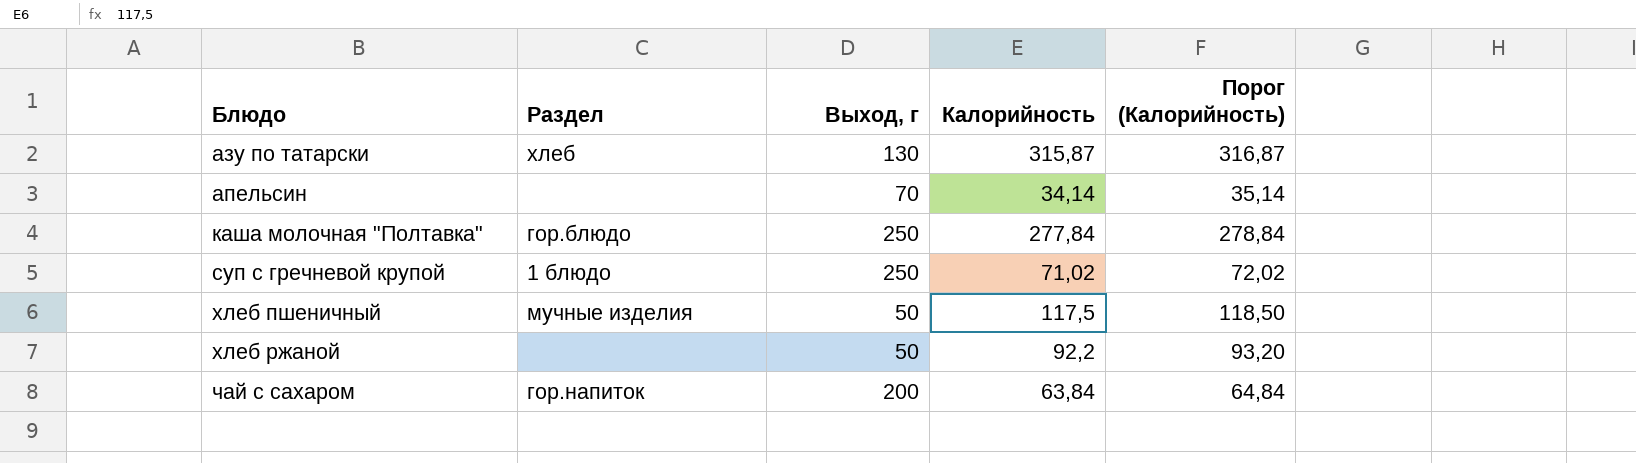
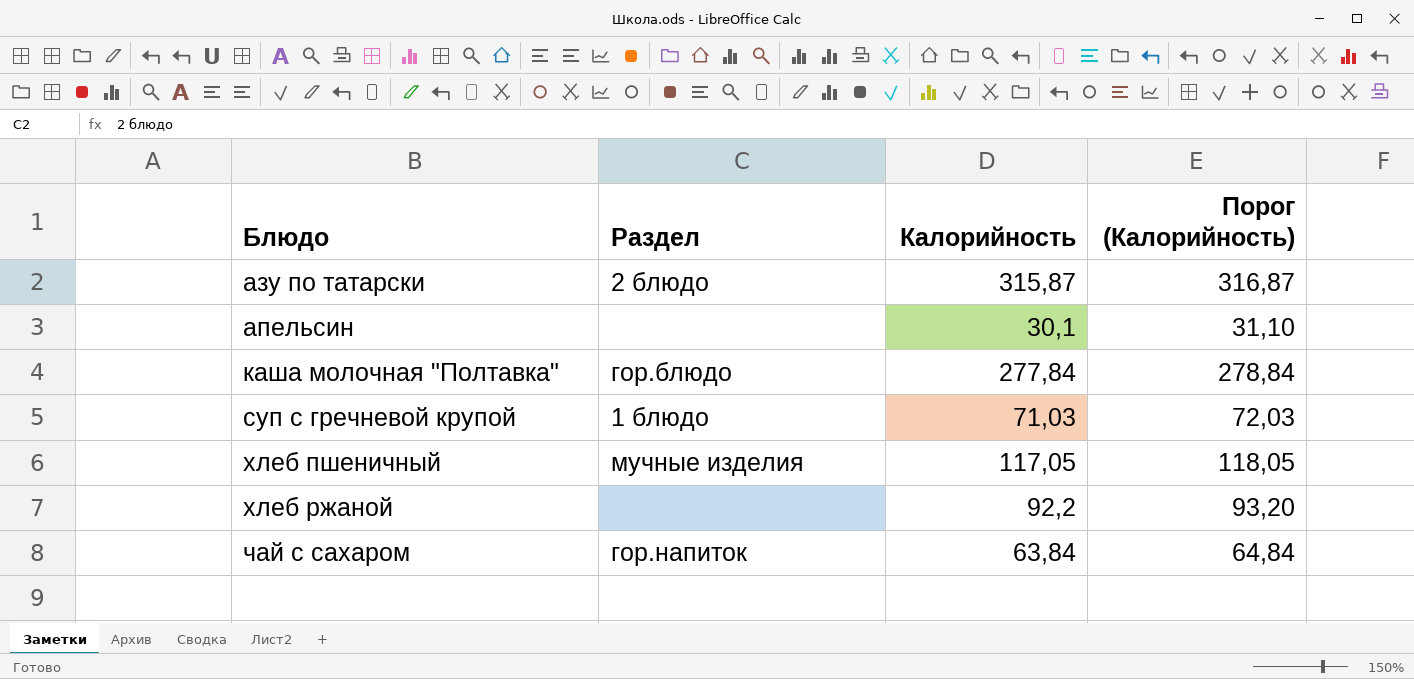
column Выход, г | position: 3 -> none
азу по татарски | Раздел: хлеб -> 2 блюдо
апельсин | Калорийность: 34,14 -> 30,1
апельсин | Порог (Калорийность): 35,14 -> 31,10
суп с гречневой крупой | Калорийность: 71,02 -> 71,03
суп с гречневой крупой | Порог (Калорийность): 72,02 -> 72,03
хлеб пшеничный | Калорийность: 117,5 -> 117,05
хлеб пшеничный | Порог (Калорийность): 118,50 -> 118,05

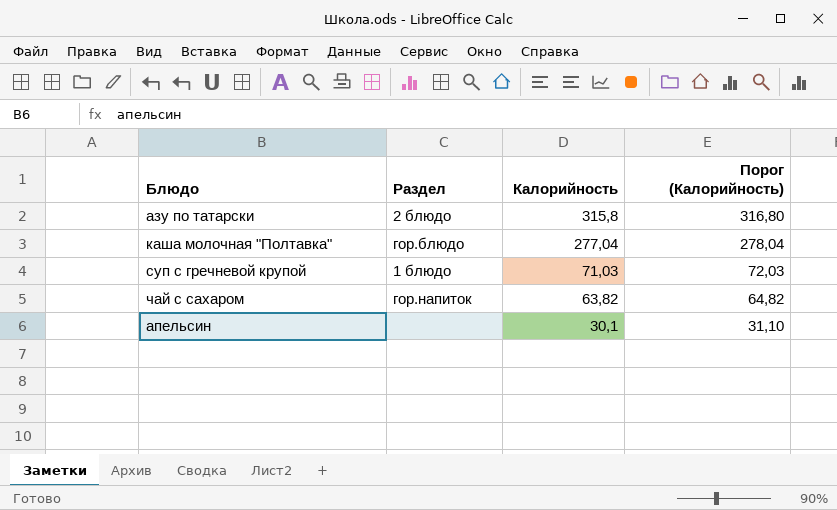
row order: Блюдо ascending -> Калорийность descending
row хлеб пшеничный: мучные изделия | 117,05 | 118,05 -> none
row хлеб ржаной: none | 92,2 | 93,20 -> none
азу по татарски | Калорийность: 315,87 -> 315,8
азу по татарски | Порог (Калорийность): 316,87 -> 316,80
каша молочная "Полтавка" | Калорийность: 277,84 -> 277,04
каша молочная "Полтавка" | Порог (Калорийность): 278,84 -> 278,04
чай с сахаром | Калорийность: 63,84 -> 63,82
чай с сахаром | Порог (Калорийность): 64,84 -> 64,82

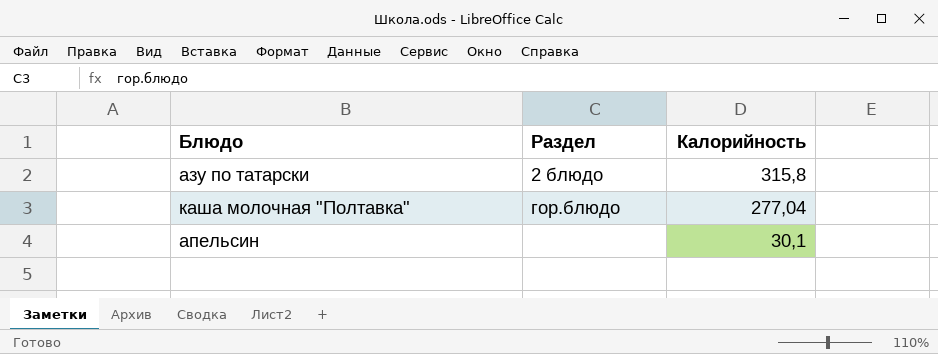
column Порог (Калорийность) | formula: [Калорийность] + 1 -> none
row суп с гречневой крупой: 1 блюдо | 71,03 | 72,03 -> none
row чай с сахаром: гор.напиток | 63,82 | 64,82 -> none

